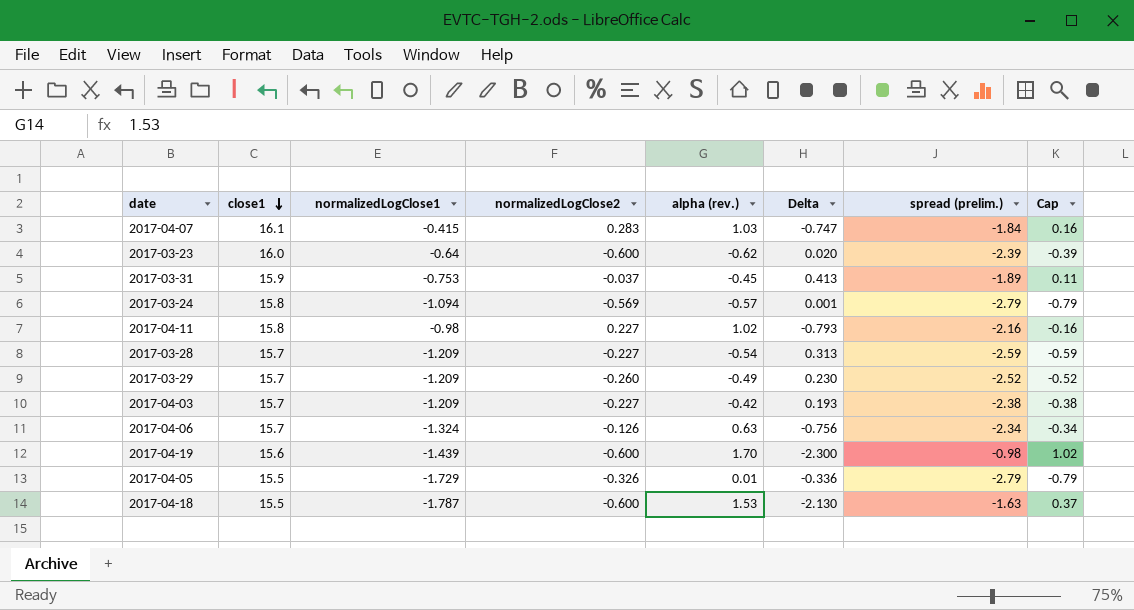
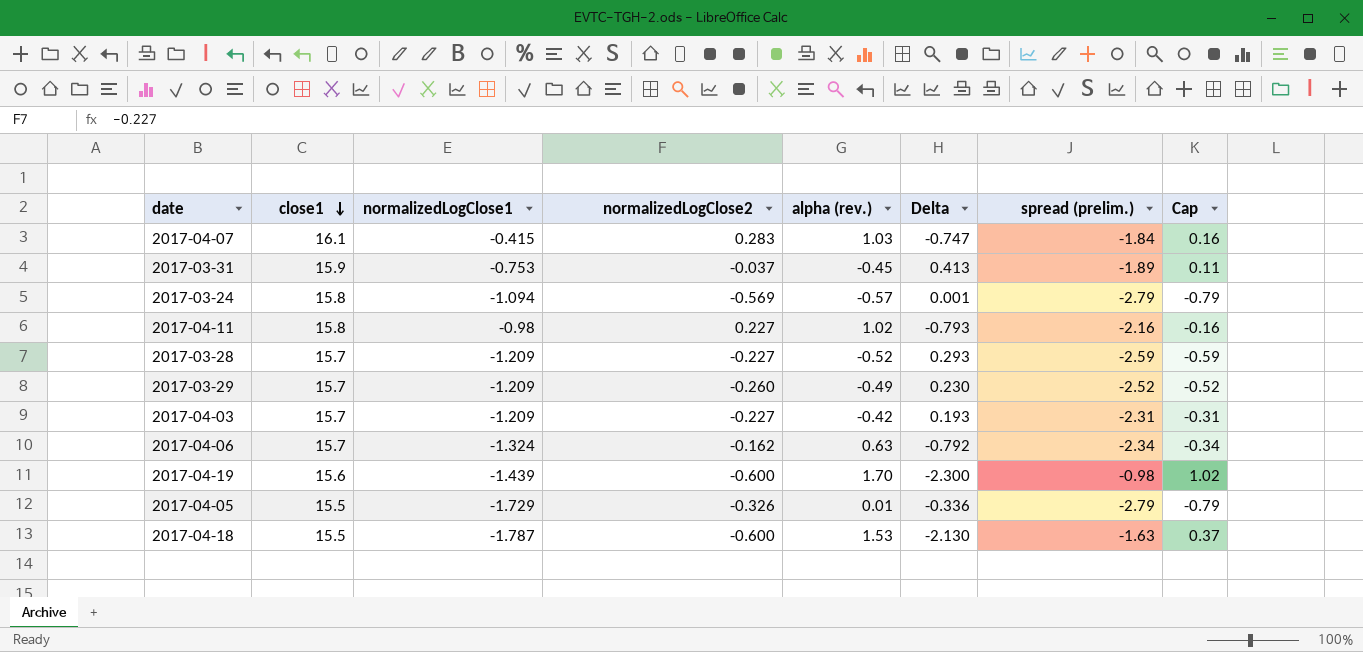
row 2017-03-23: 16.0 | -0.64 | -0.600 | -0.62 | 0.020 | -2.39 | -0.39 -> none
2017-03-28 | alpha (rev.): -0.54 -> -0.52
2017-03-28 | Delta: 0.313 -> 0.293
2017-04-03 | spread (prelim.): -2.38 -> -2.31
2017-04-03 | Cap: -0.38 -> -0.31
2017-04-06 | normalizedLogClose2: -0.126 -> -0.162
2017-04-06 | Delta: -0.756 -> -0.792

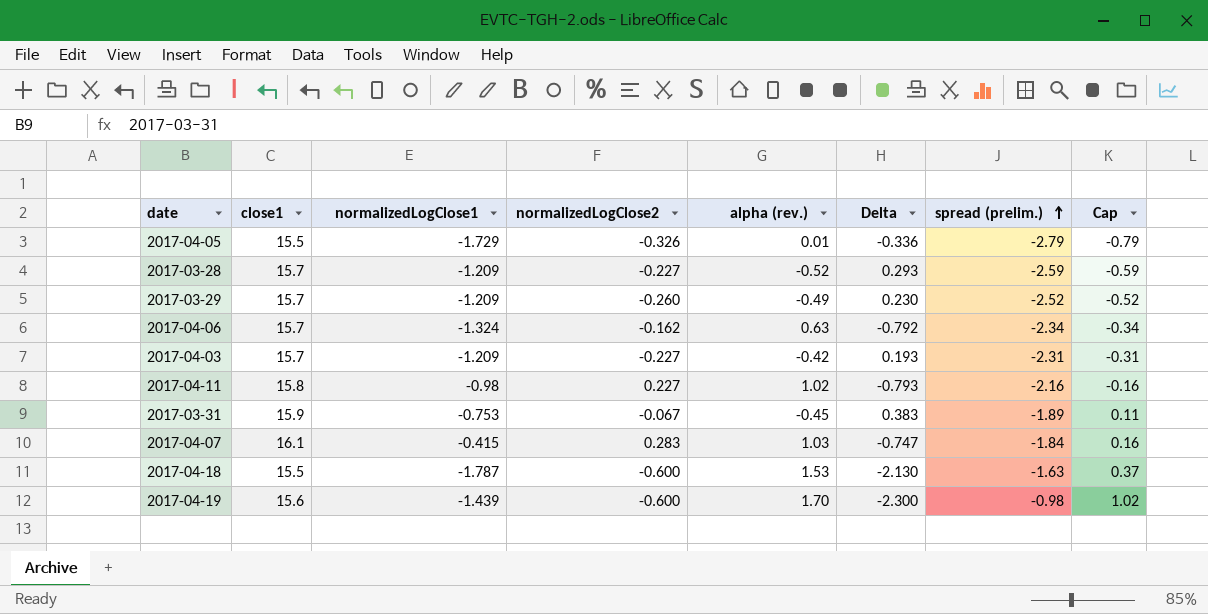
row order: close1 descending -> spread (prelim.) ascending
row 2017-03-24: 15.8 | -1.094 | -0.569 | -0.57 | 0.001 | -2.79 | -0.79 -> none
2017-03-31 | normalizedLogClose2: -0.037 -> -0.067
2017-03-31 | Delta: 0.413 -> 0.383

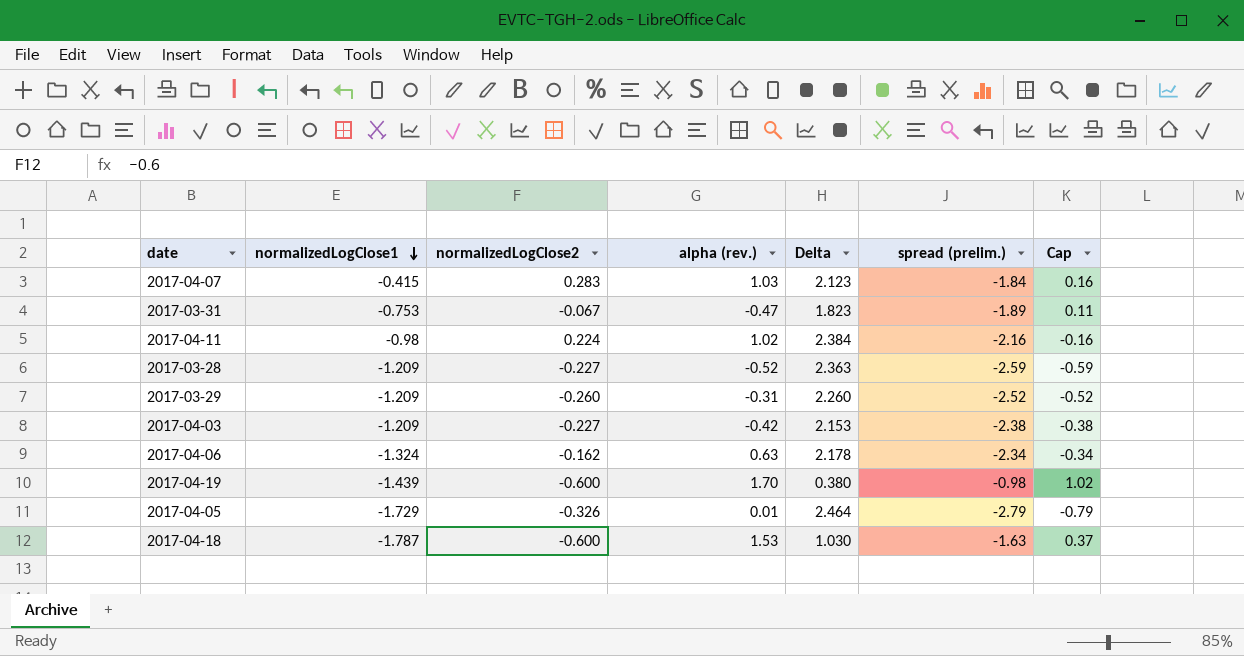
row order: spread (prelim.) ascending -> normalizedLogClose1 descending
column close1 | position: 2 -> none
column Delta | formula: [normalizedLogClose2] - [alpha (rev.)] -> [normalizedLogClose2] - [spread (prelim.)]
2017-03-31 | alpha (rev.): -0.45 -> -0.47
2017-04-11 | normalizedLogClose2: 0.227 -> 0.224
2017-03-29 | alpha (rev.): -0.49 -> -0.31
2017-04-03 | spread (prelim.): -2.31 -> -2.38
2017-04-03 | Cap: -0.31 -> -0.38

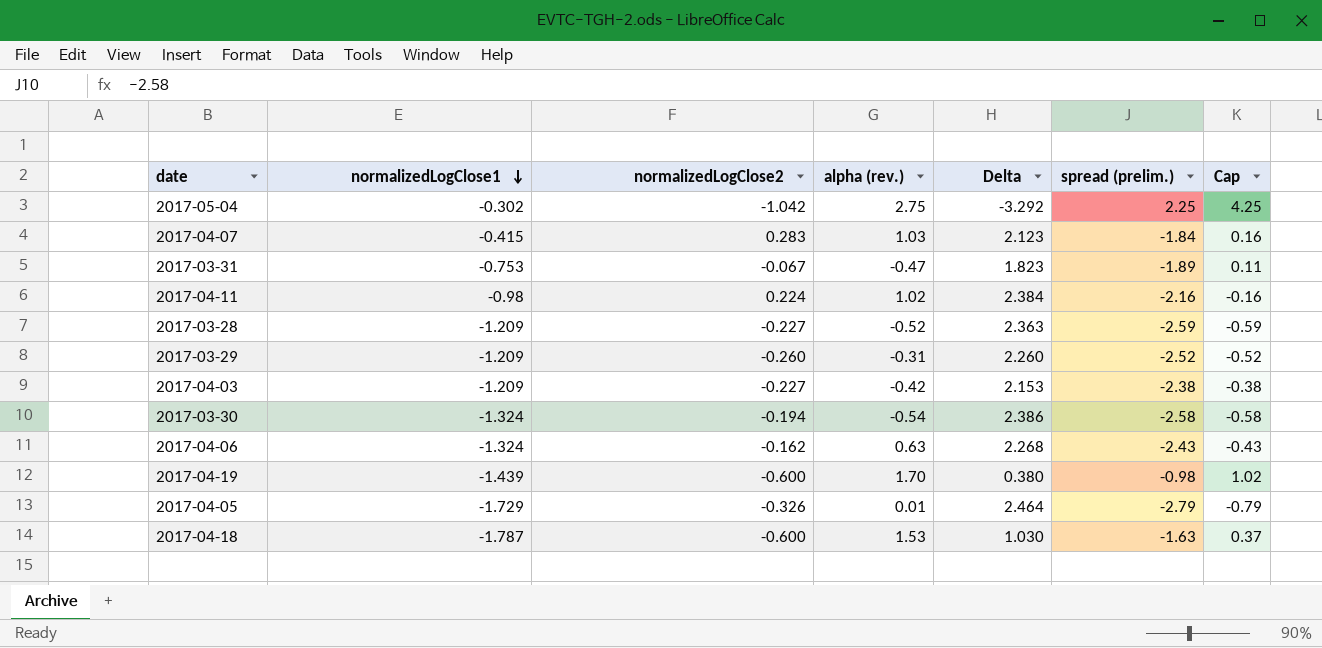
row 2017-05-04: none -> -0.302 | -1.042 | 2.75 | -3.292 | 2.25 | 4.25
row 2017-03-30: none -> -1.324 | -0.194 | -0.54 | 2.386 | -2.58 | -0.58
2017-04-06 | Delta: 2.178 -> 2.268
2017-04-06 | spread (prelim.): -2.34 -> -2.43
2017-04-06 | Cap: -0.34 -> -0.43

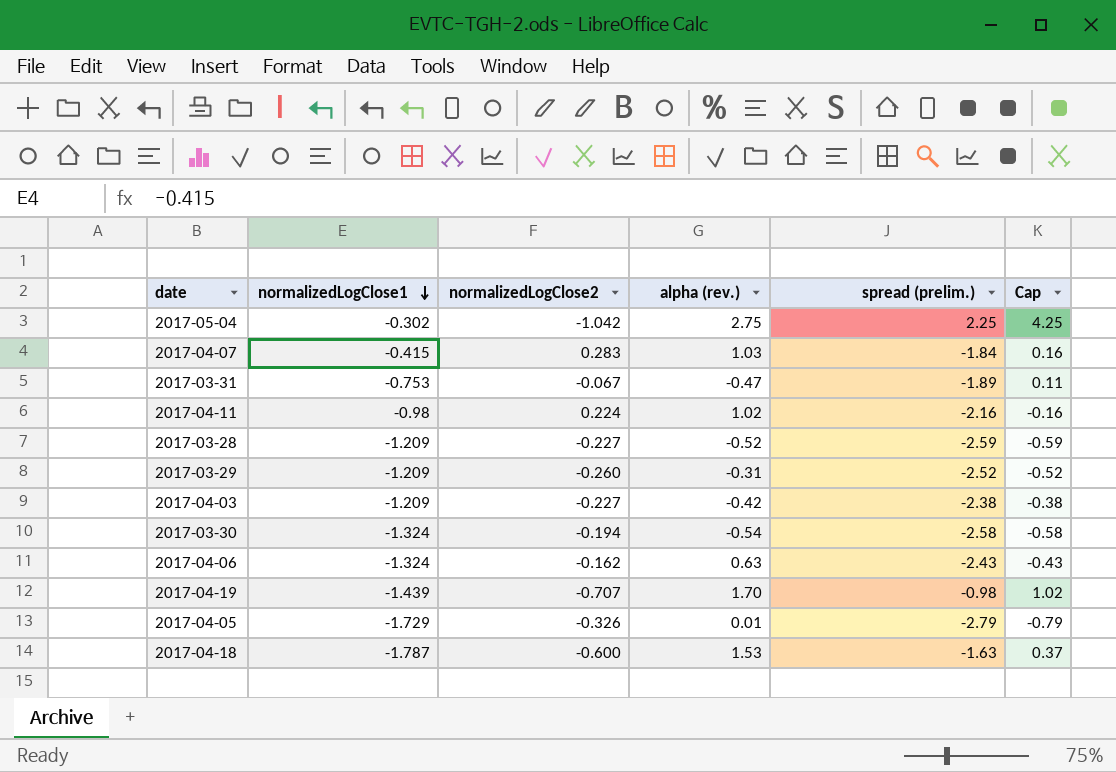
column Delta | formula: [normalizedLogClose2] - [spread (prelim.)] -> none
2017-04-19 | normalizedLogClose2: -0.600 -> -0.707

